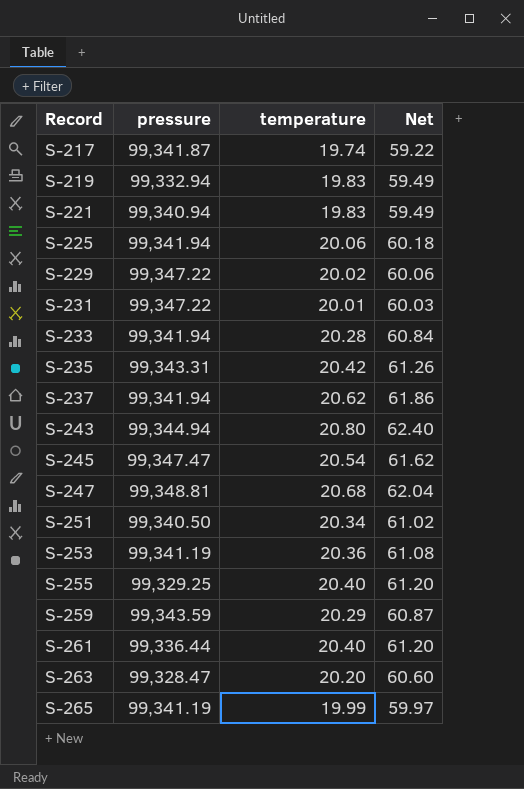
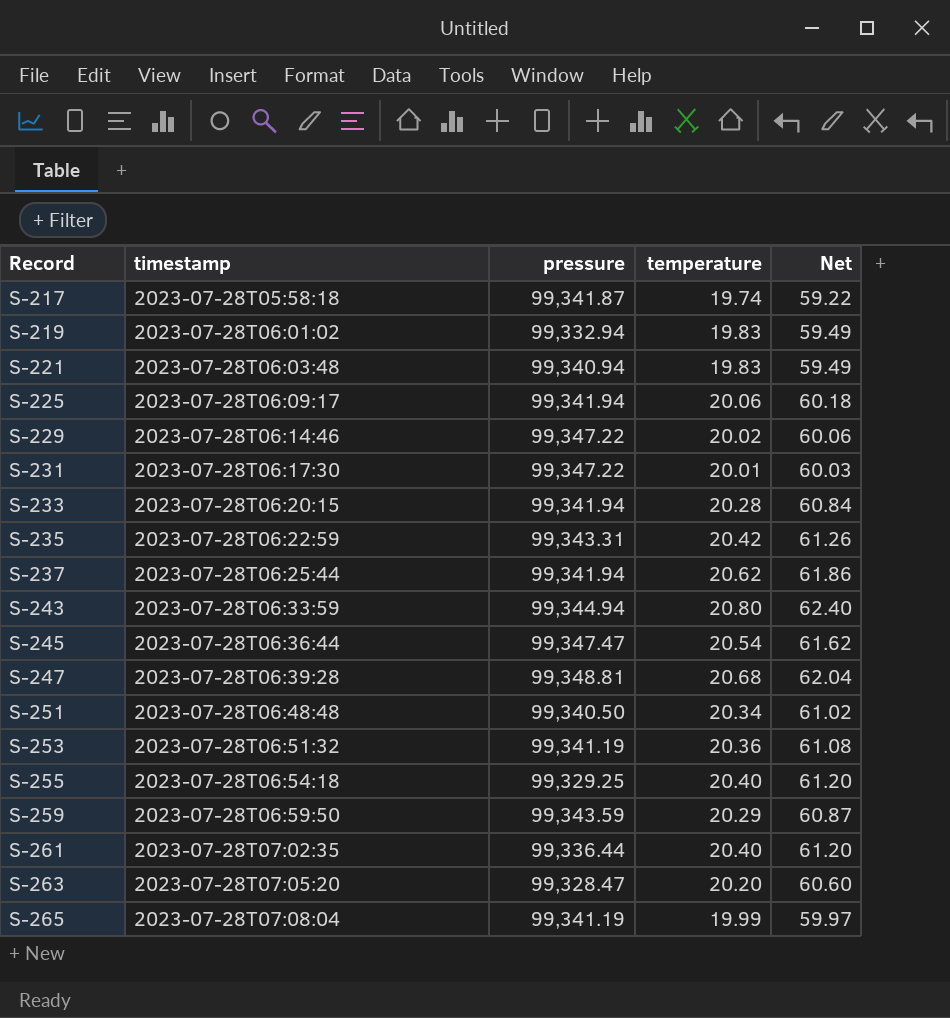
column timestamp | position: none -> 2

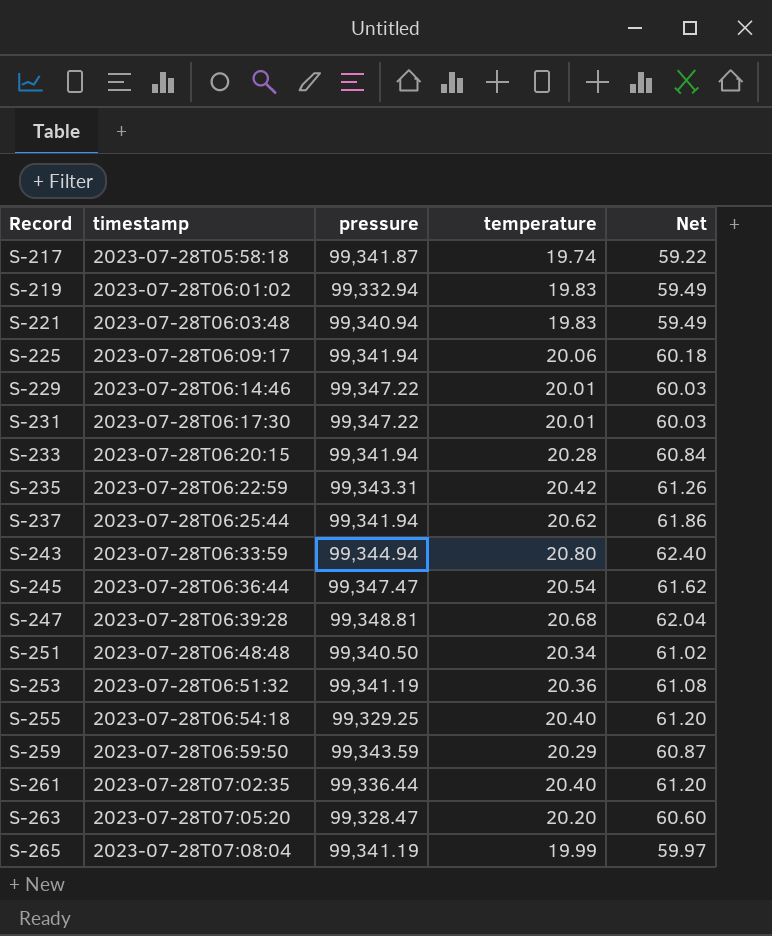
S-229 | temperature: 20.02 -> 20.01
S-229 | Net: 60.06 -> 60.03

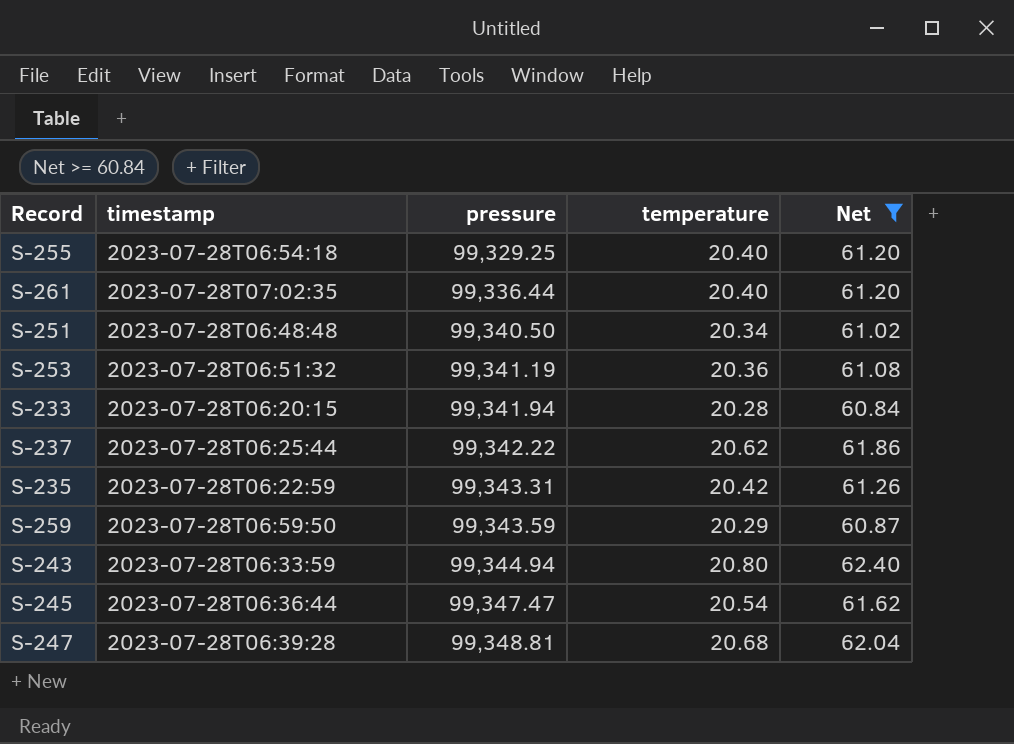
filter: none -> Net >= 60.84
row order: Record ascending -> pressure ascending
S-237 | pressure: 99,341.94 -> 99,342.22

